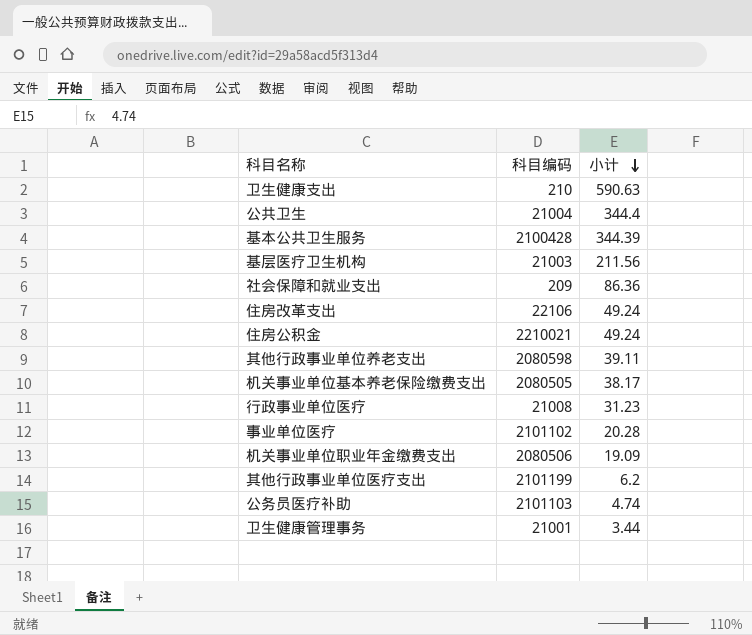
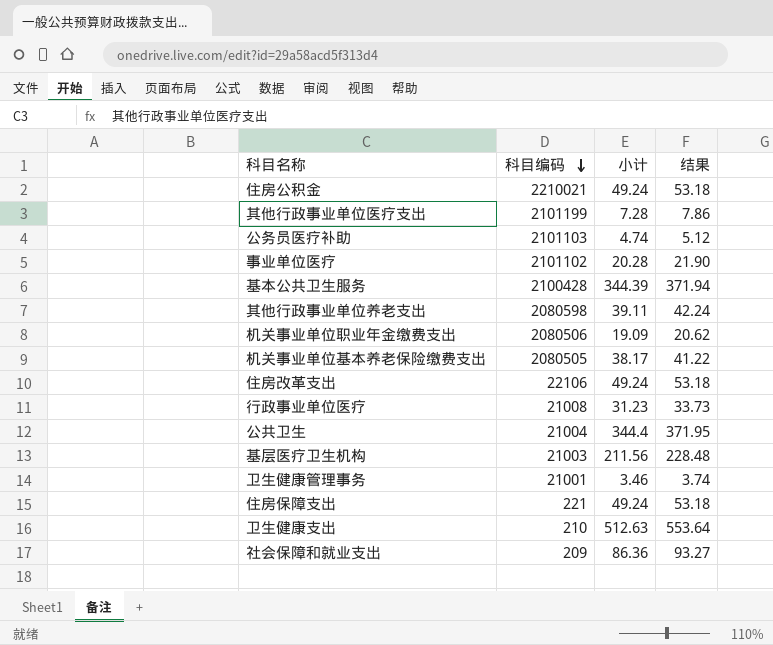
row order: 小计 descending -> 科目编码 descending
column 结果 | formula: none -> [小计] * 1.08
其他行政事业单位医疗支出 | 小计: 6.2 -> 7.28
卫生健康管理事务 | 小计: 3.44 -> 3.46
row 住房保障支出: none -> 221 | 49.24 | 53.18
卫生健康支出 | 小计: 590.63 -> 512.63

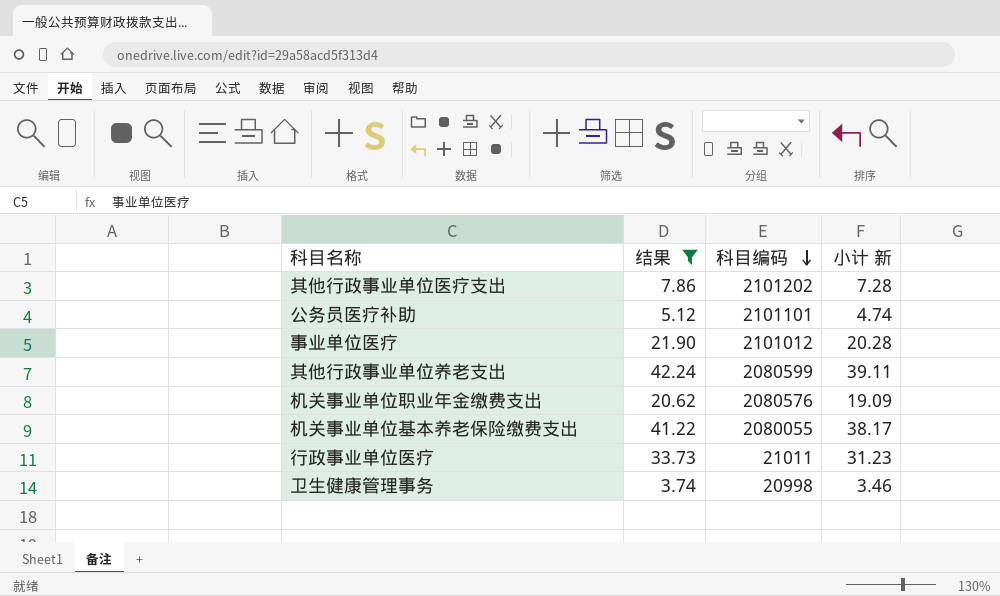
filter: none -> 结果 <= 42.24
column 结果 | position: 4 -> 2
column name: 小计 -> 小计 新
其他行政事业单位医疗支出 | 科目编码: 2101199 -> 2101202
公务员医疗补助 | 科目编码: 2101103 -> 2101101
事业单位医疗 | 科目编码: 2101102 -> 2101012
其他行政事业单位养老支出 | 科目编码: 2080598 -> 2080599
机关事业单位职业年金缴费支出 | 科目编码: 2080506 -> 2080576
机关事业单位基本养老保险缴费支出 | 科目编码: 2080505 -> 2080055
行政事业单位医疗 | 科目编码: 21008 -> 21011
卫生健康管理事务 | 科目编码: 21001 -> 20998

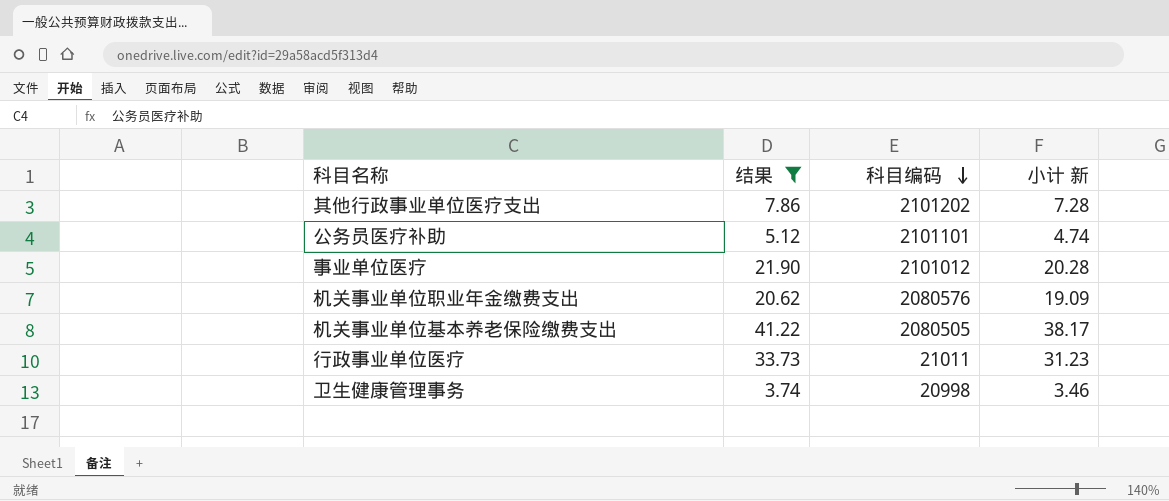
row 其他行政事业单位养老支出: 42.24 | 2080599 | 39.11 -> none
机关事业单位基本养老保险缴费支出 | 科目编码: 2080055 -> 2080505

